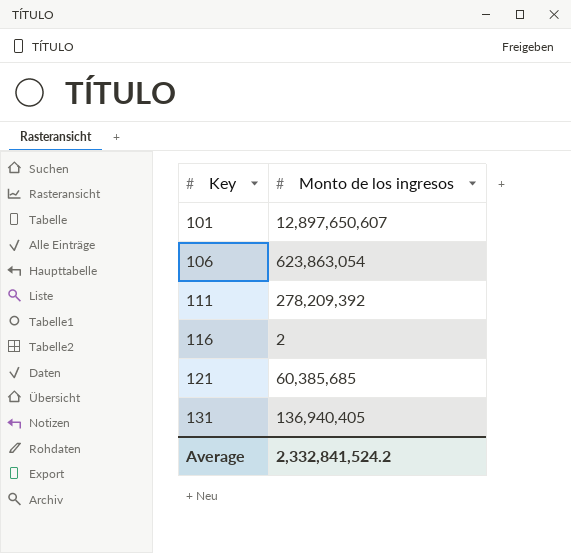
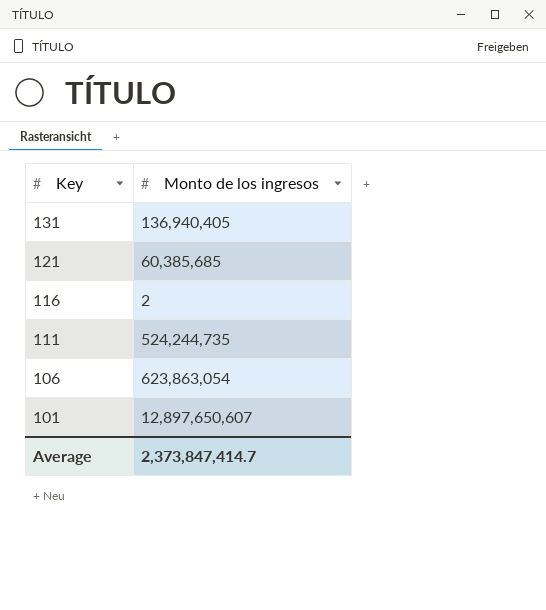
row order: Key ascending -> Key descending
111 | Monto de los ingresos: 278,209,392 -> 524,244,735
Average | Monto de los ingresos: 2,332,841,524.2 -> 2,373,847,414.7

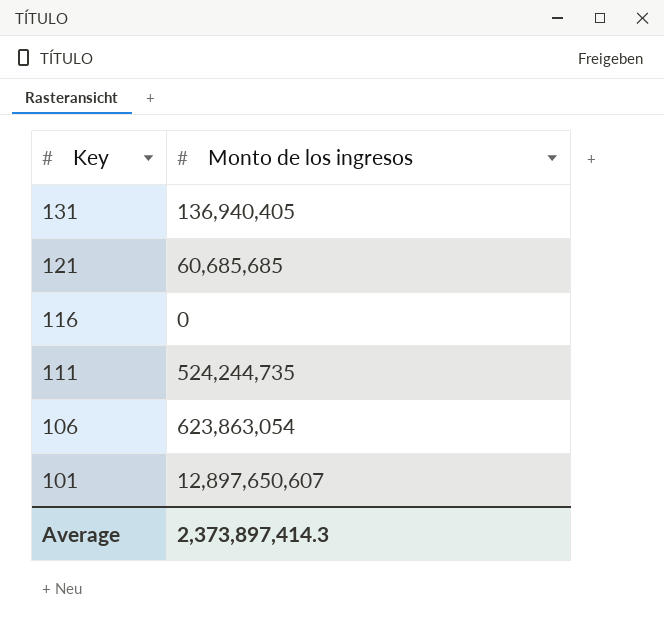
121 | Monto de los ingresos: 60,385,685 -> 60,685,685
116 | Monto de los ingresos: 2 -> 0
Average | Monto de los ingresos: 2,373,847,414.7 -> 2,373,897,414.3

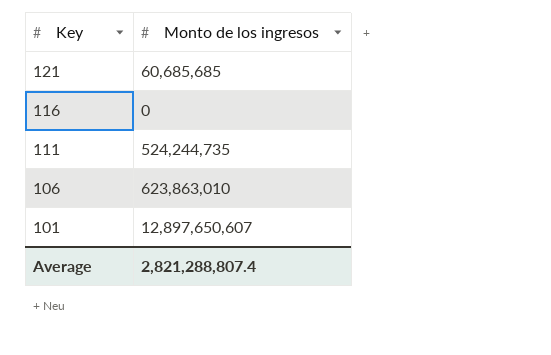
row 131: 136,940,405 -> none
106 | Monto de los ingresos: 623,863,054 -> 623,863,010
Average | Monto de los ingresos: 2,373,897,414.3 -> 2,821,288,807.4

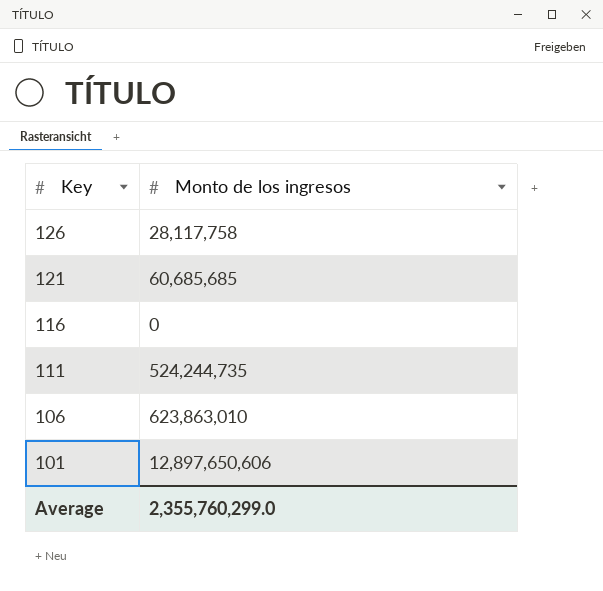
row 126: none -> 28,117,758
101 | Monto de los ingresos: 12,897,650,607 -> 12,897,650,606
Average | Monto de los ingresos: 2,821,288,807.4 -> 2,355,760,299.0

